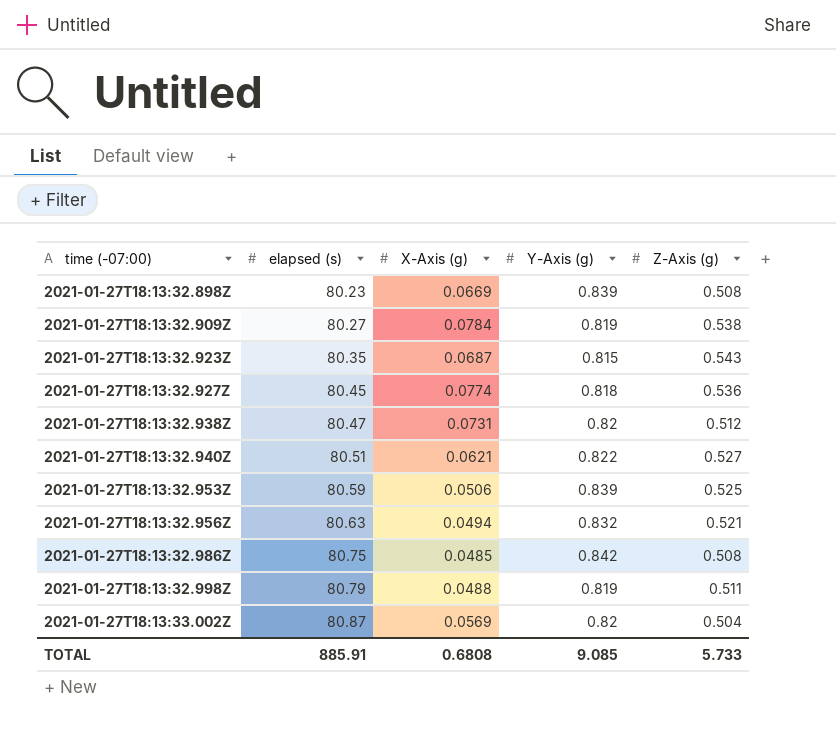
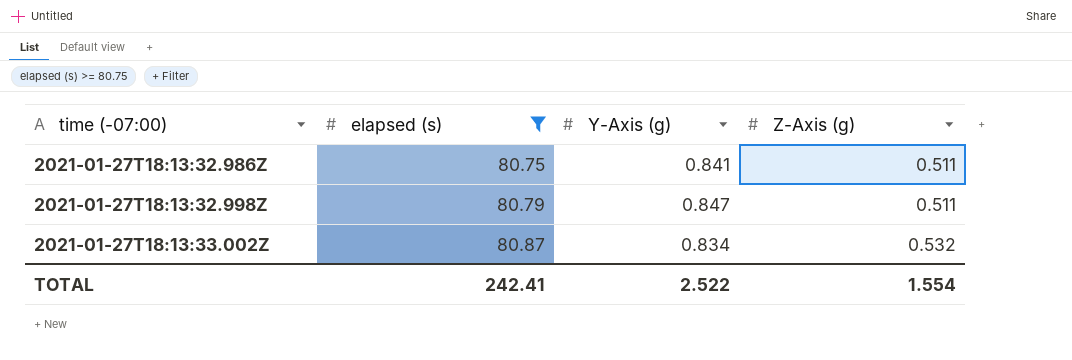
filter: none -> elapsed (s) >= 80.75
column X-Axis (g) | position: 3 -> none
2021-01-27T18:13:32.986Z | Y-Axis (g): 0.842 -> 0.841
2021-01-27T18:13:32.986Z | Z-Axis (g): 0.508 -> 0.511
2021-01-27T18:13:32.998Z | Y-Axis (g): 0.819 -> 0.847
2021-01-27T18:13:33.002Z | Y-Axis (g): 0.82 -> 0.834
2021-01-27T18:13:33.002Z | Z-Axis (g): 0.504 -> 0.532
TOTAL | elapsed (s): 885.91 -> 242.41
TOTAL | Y-Axis (g): 9.085 -> 2.522
TOTAL | Z-Axis (g): 5.733 -> 1.554

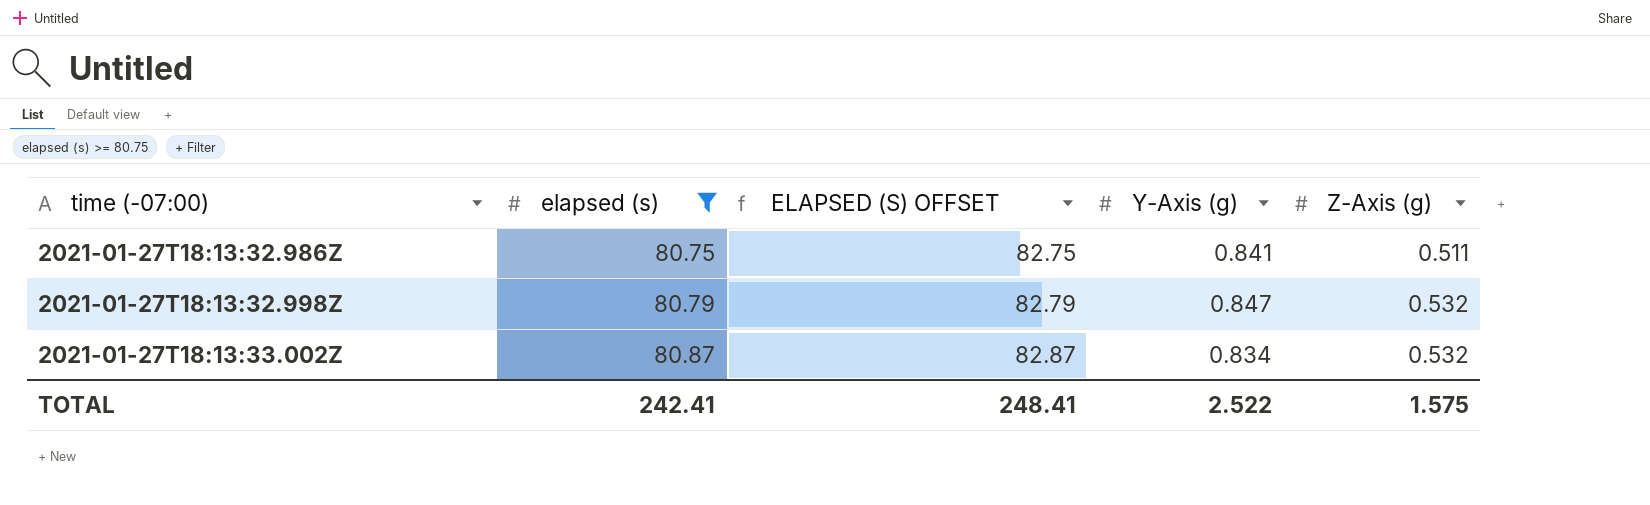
column ELAPSED (S) OFFSET | formula: none -> [elapsed (s)] + 2
2021-01-27T18:13:32.998Z | Z-Axis (g): 0.511 -> 0.532
TOTAL | Z-Axis (g): 1.554 -> 1.575

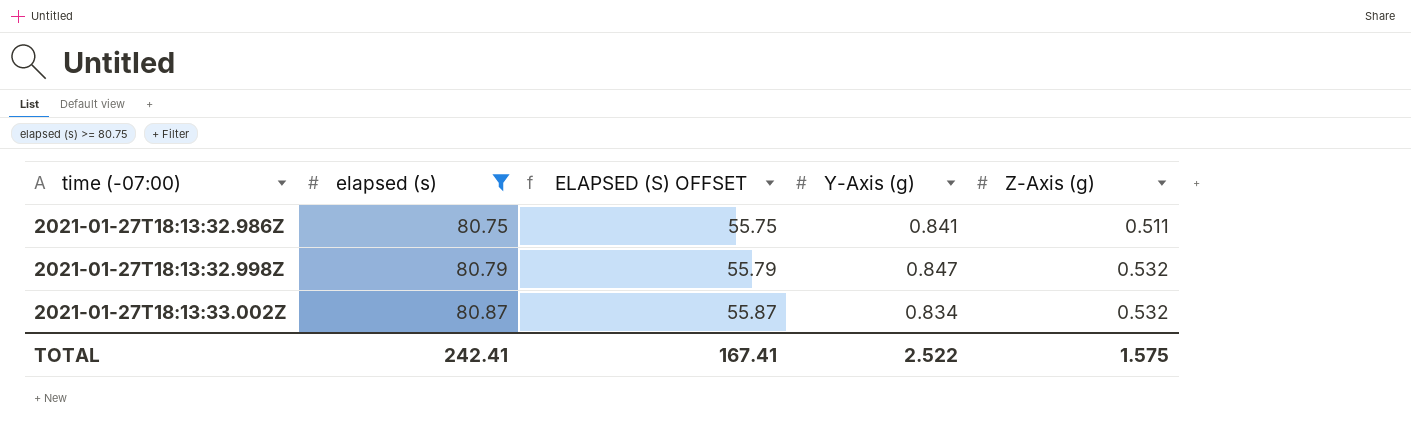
column ELAPSED (S) OFFSET | formula: [elapsed (s)] + 2 -> [elapsed (s)] - 25
TOTAL | ELAPSED (S) OFFSET: 248.41 -> 167.41

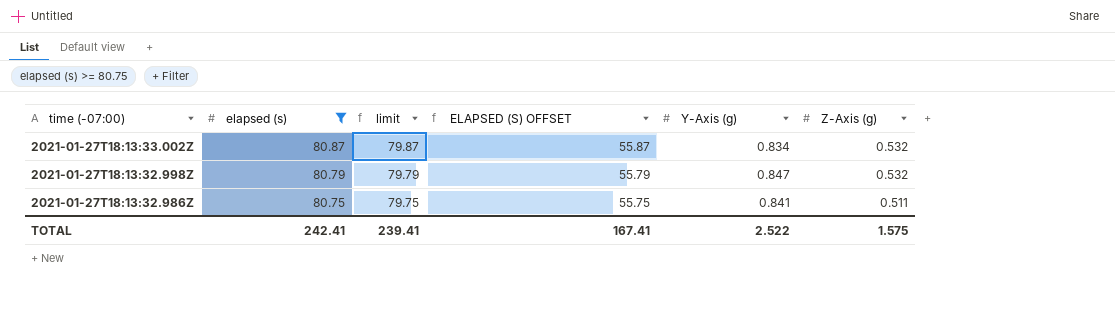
row order: time (-07:00) ascending -> time (-07:00) descending
column limit | formula: none -> [elapsed (s)] - 1

